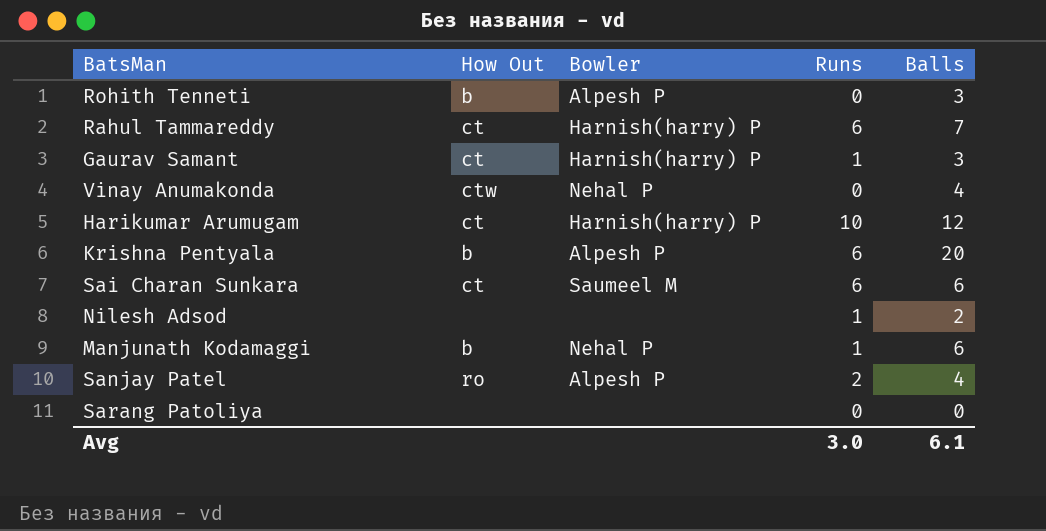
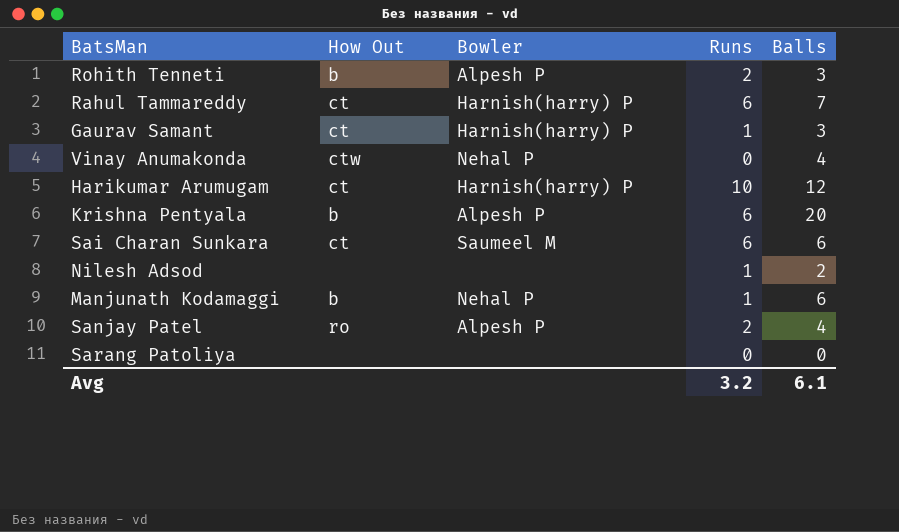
Rohith Tenneti | Runs: 0 -> 2
Avg | Runs: 3.0 -> 3.2

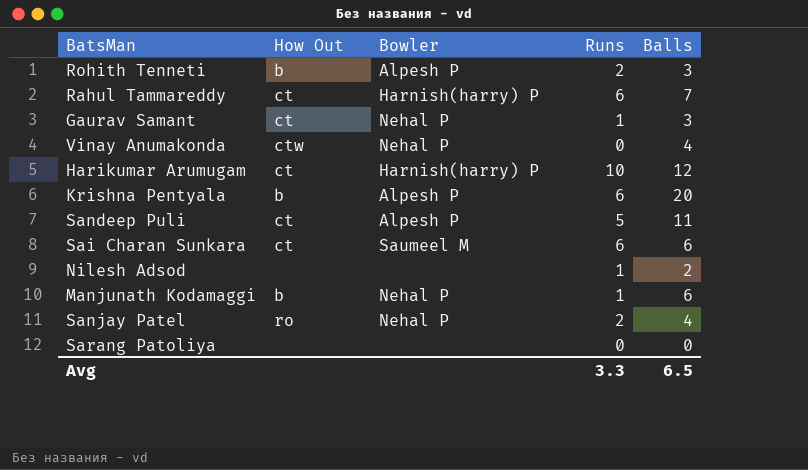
Gaurav Samant | Bowler: Harnish(harry) P -> Nehal P
row Sandeep Puli: none -> ct | Alpesh P | 5 | 11
Sanjay Patel | Bowler: Alpesh P -> Nehal P
Avg | Runs: 3.2 -> 3.3
Avg | Balls: 6.1 -> 6.5

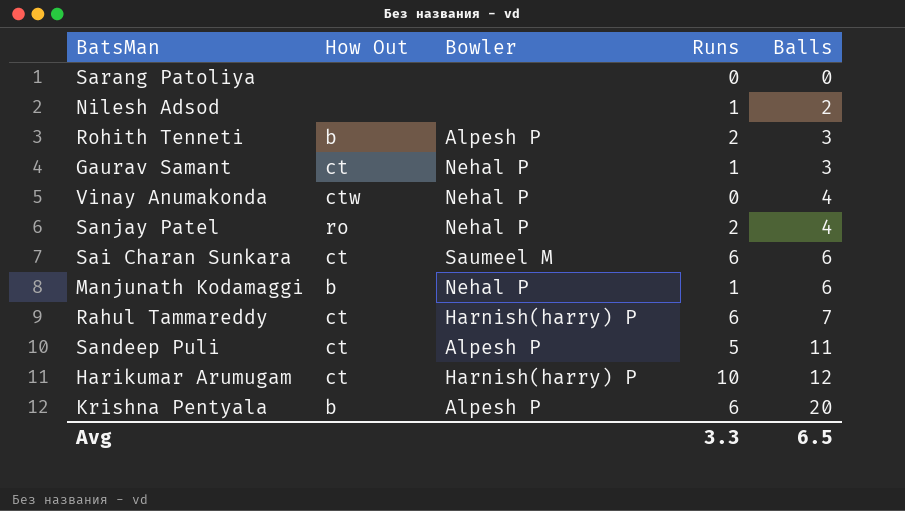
row order: none -> Balls ascending

